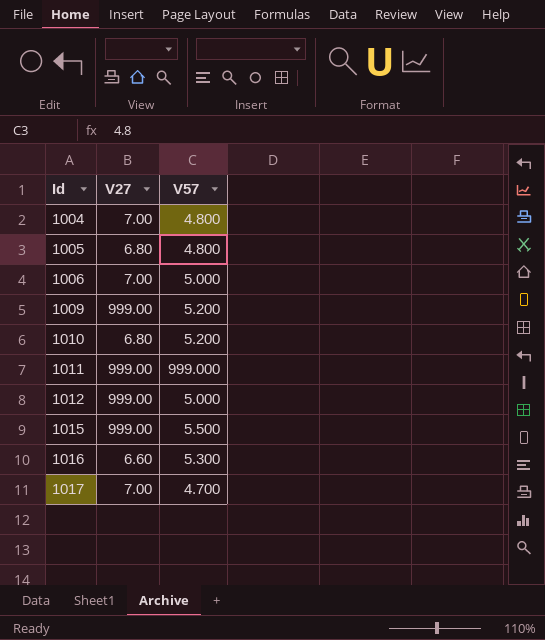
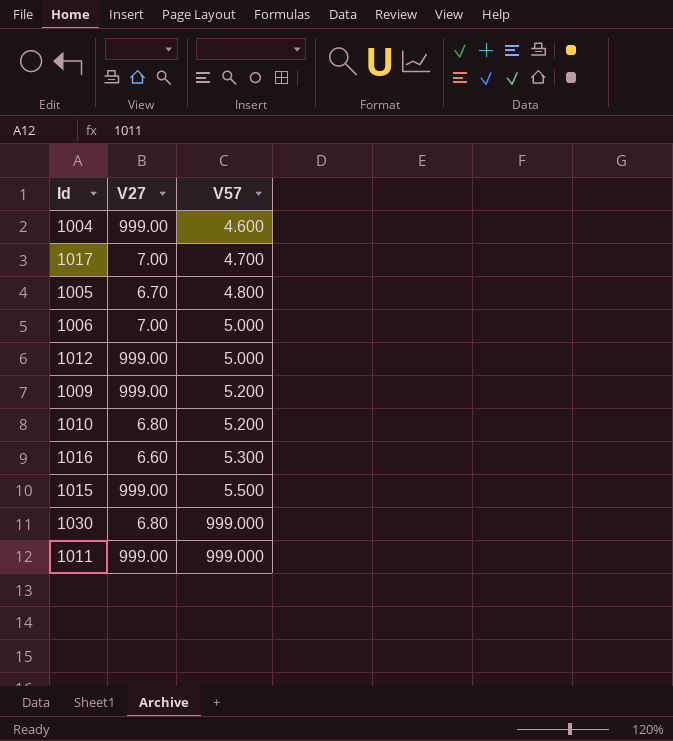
row order: Id ascending -> V57 ascending
1004 | V27: 7.00 -> 999.00
1004 | V57: 4.800 -> 4.600
1005 | V27: 6.80 -> 6.70
row 1030: none -> 6.80 | 999.000

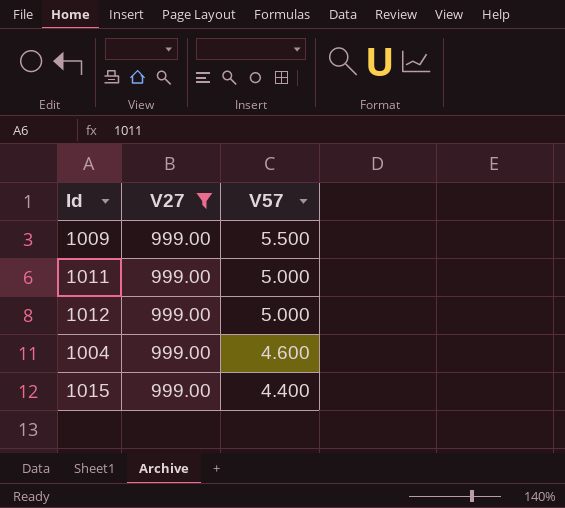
filter: none -> V27 = 999.00
row order: V57 ascending -> V57 descending
1009 | V57: 5.200 -> 5.500
1011 | V57: 999.000 -> 5.000
1015 | V57: 5.500 -> 4.400

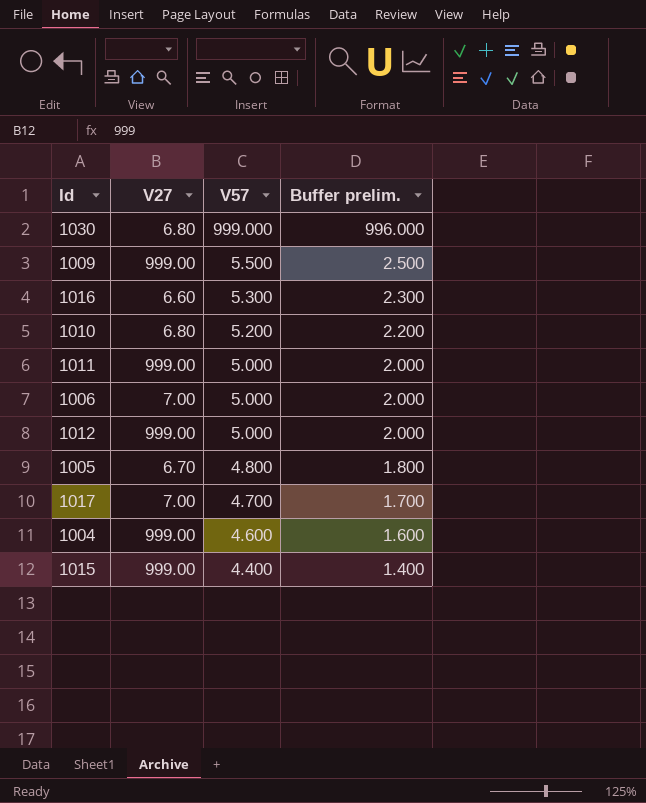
filter: V27 = 999.00 -> none
column Buffer prelim. | formula: none -> [V57] - 3

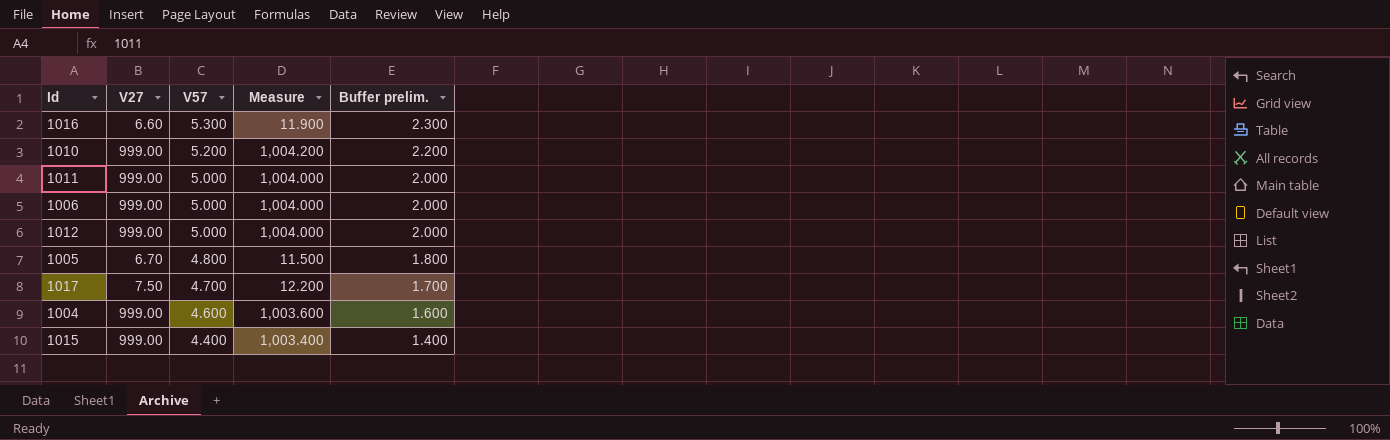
column Measure | formula: none -> [V27] + [V57]
row 1030: 6.80 | 999.000 | 996.000 -> none
row 1009: 999.00 | 5.500 | 2.500 -> none
1010 | V27: 6.80 -> 999.00
1006 | V27: 7.00 -> 999.00
1017 | V27: 7.00 -> 7.50

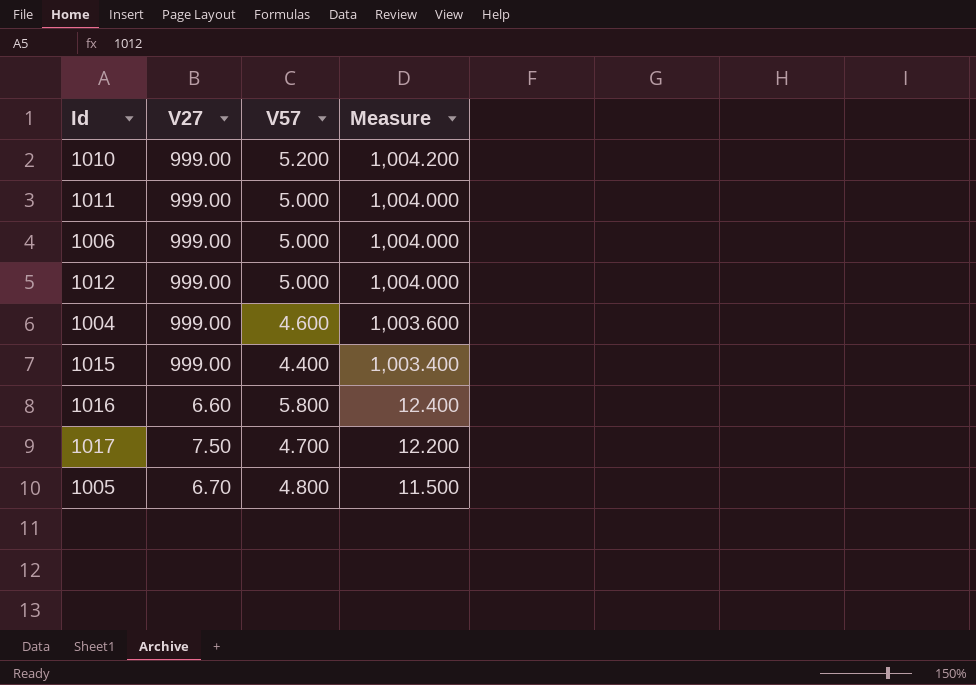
row order: V57 descending -> Measure descending
column Buffer prelim. | formula: [V57] - 3 -> none
1016 | V57: 5.300 -> 5.800
1016 | Measure: 11.900 -> 12.400

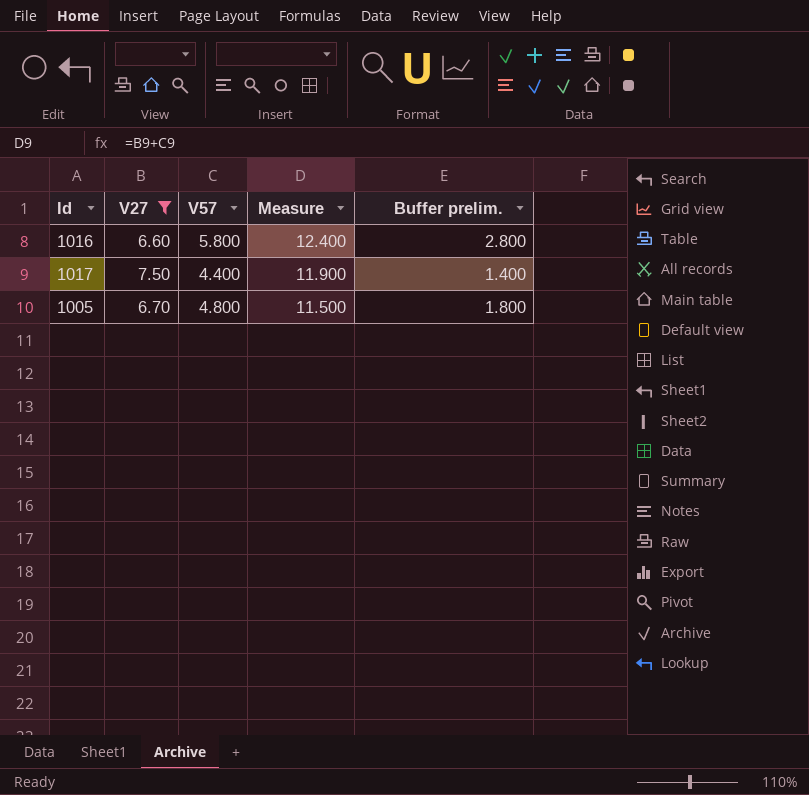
filter: none -> V27 != 999.00
column Buffer prelim. | formula: none -> [V57] - 3
1017 | V57: 4.700 -> 4.400
1017 | Measure: 12.200 -> 11.900

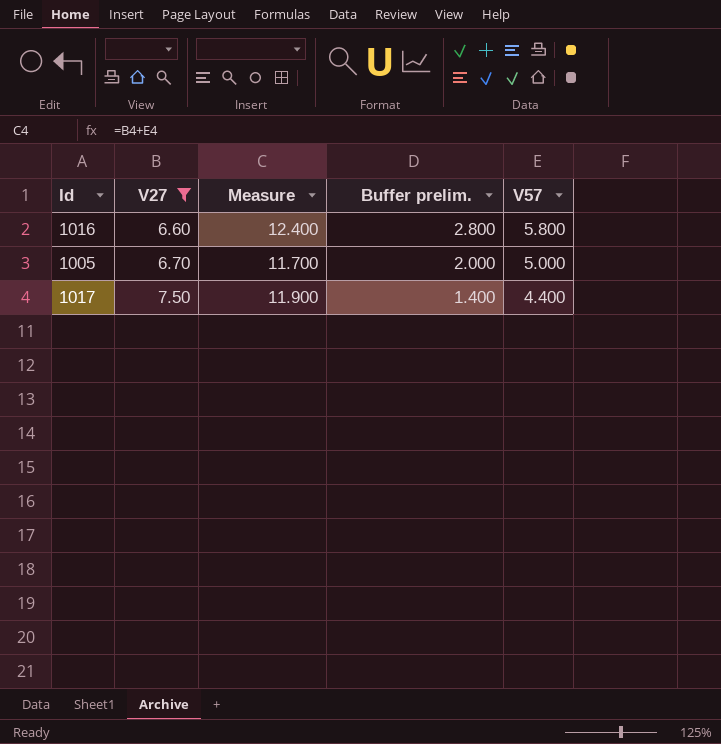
row order: Measure descending -> V27 ascending
column V57 | position: 3 -> 5
1005 | Measure: 11.500 -> 11.700
1005 | Buffer prelim.: 1.800 -> 2.000
1005 | V57: 4.800 -> 5.000

